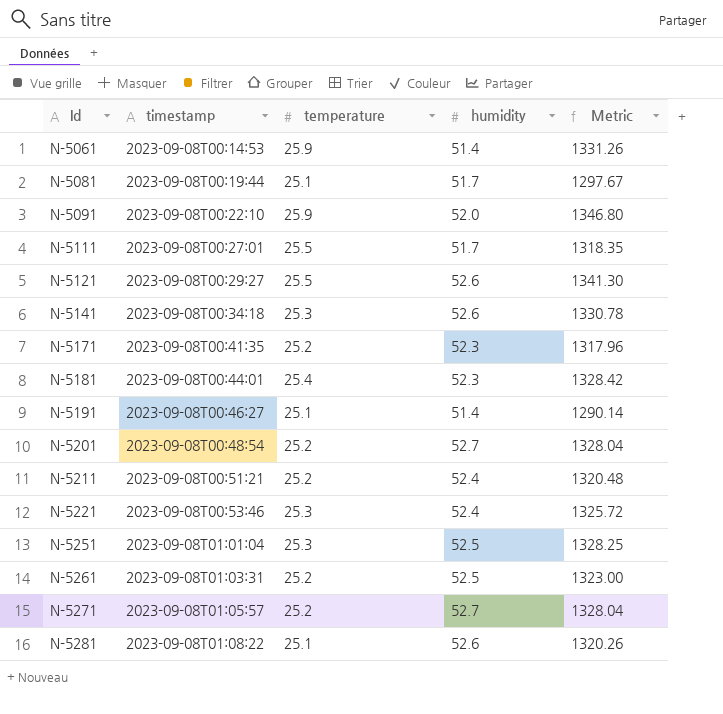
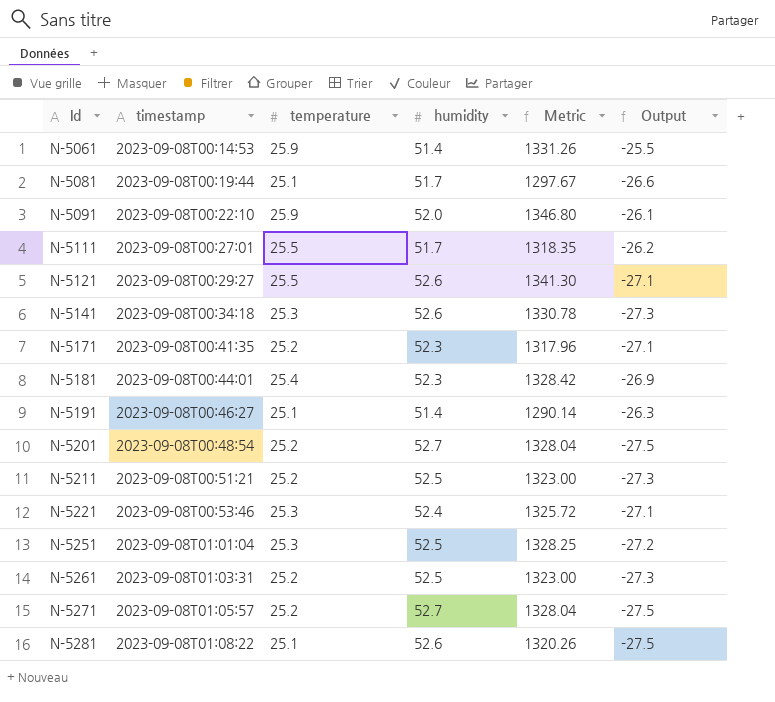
column Output | formula: none -> [temperature] - [humidity]
N-5211 | humidity: 52.4 -> 52.5
N-5211 | Metric: 1320.48 -> 1323.00

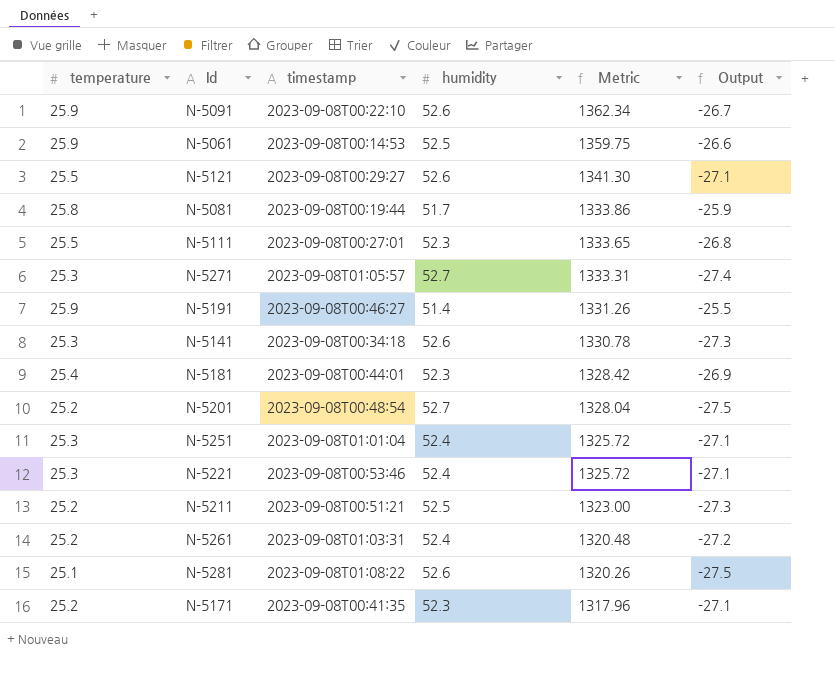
row order: Id ascending -> Metric descending
column temperature | position: 3 -> 1
N-5091 | humidity: 52.0 -> 52.6
N-5091 | Metric: 1346.80 -> 1362.34
N-5091 | Output: -26.1 -> -26.7
N-5061 | humidity: 51.4 -> 52.5
N-5061 | Metric: 1331.26 -> 1359.75
N-5061 | Output: -25.5 -> -26.6
N-5081 | temperature: 25.1 -> 25.8
N-5081 | Metric: 1297.67 -> 1333.86
N-5081 | Output: -26.6 -> -25.9
N-5111 | humidity: 51.7 -> 52.3
N-5111 | Metric: 1318.35 -> 1333.65
N-5111 | Output: -26.2 -> -26.8
N-5271 | temperature: 25.2 -> 25.3
N-5271 | Metric: 1328.04 -> 1333.31
N-5271 | Output: -27.5 -> -27.4
N-5191 | temperature: 25.1 -> 25.9
N-5191 | Metric: 1290.14 -> 1331.26
N-5191 | Output: -26.3 -> -25.5
N-5251 | humidity: 52.5 -> 52.4
N-5251 | Metric: 1328.25 -> 1325.72
N-5251 | Output: -27.2 -> -27.1
N-5261 | humidity: 52.5 -> 52.4
N-5261 | Metric: 1323.00 -> 1320.48
N-5261 | Output: -27.3 -> -27.2

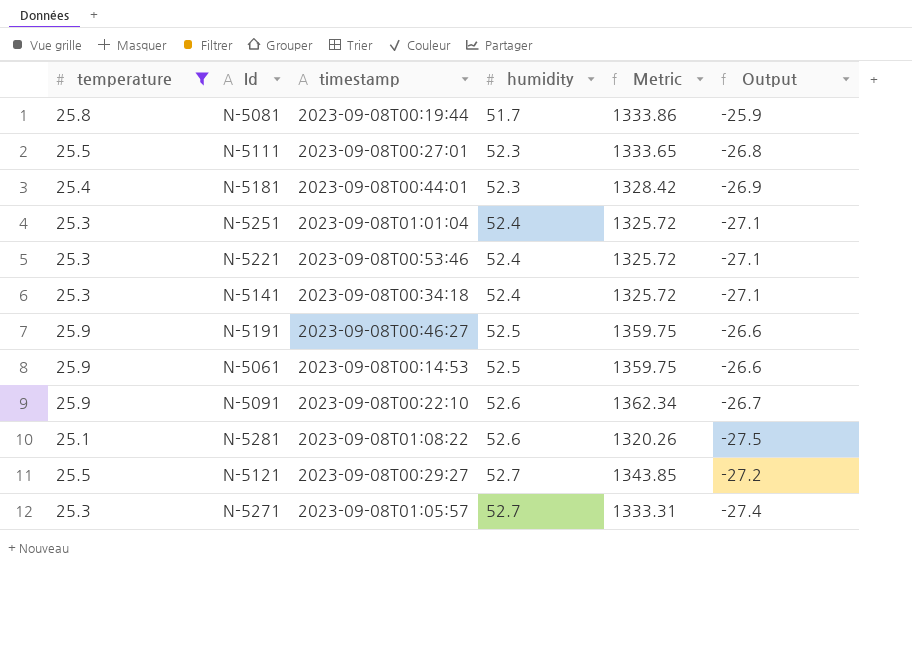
filter: none -> temperature != 25.2
row order: Metric descending -> humidity ascending
N-5141 | humidity: 52.6 -> 52.4
N-5141 | Metric: 1330.78 -> 1325.72
N-5141 | Output: -27.3 -> -27.1
N-5191 | humidity: 51.4 -> 52.5
N-5191 | Metric: 1331.26 -> 1359.75
N-5191 | Output: -25.5 -> -26.6
N-5121 | humidity: 52.6 -> 52.7
N-5121 | Metric: 1341.30 -> 1343.85
N-5121 | Output: -27.1 -> -27.2

